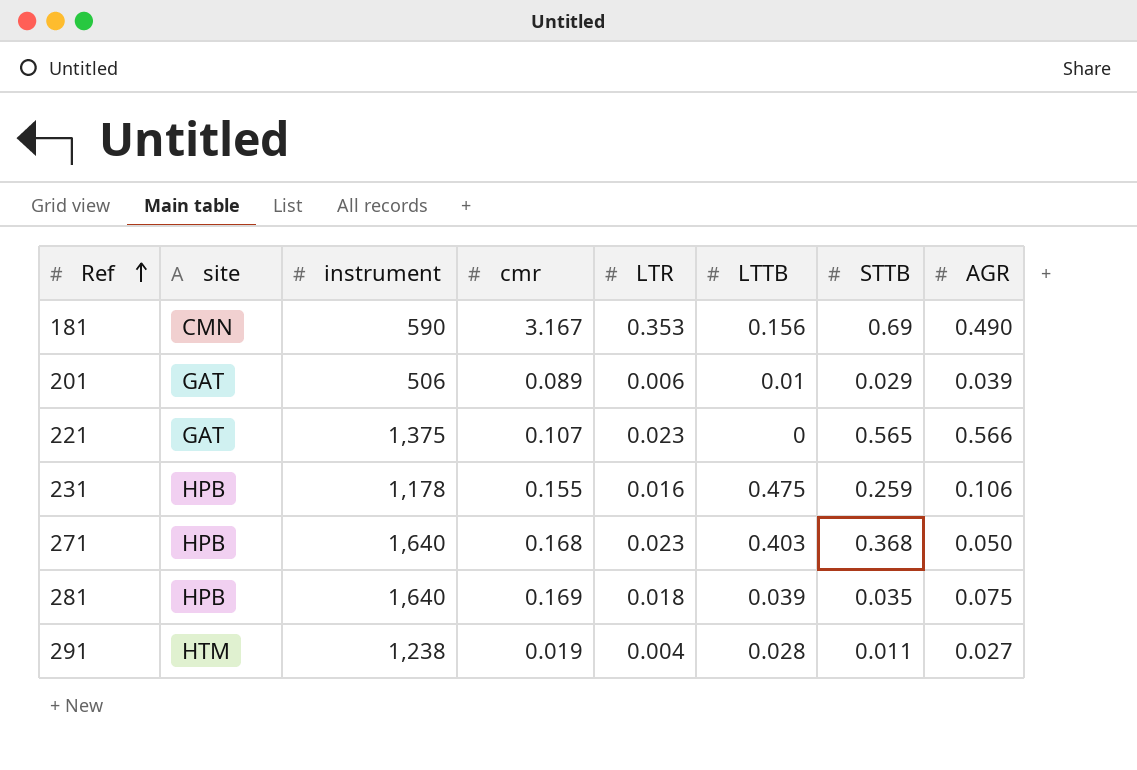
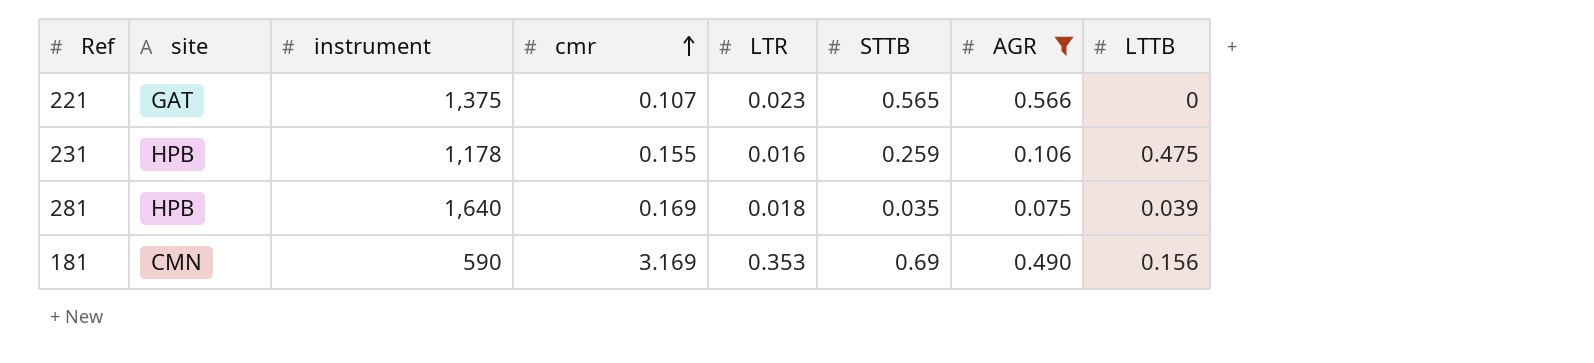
filter: none -> AGR >= 0.075
row order: Ref ascending -> cmr ascending
column LTTB | position: 6 -> 8
181 | cmr: 3.167 -> 3.169

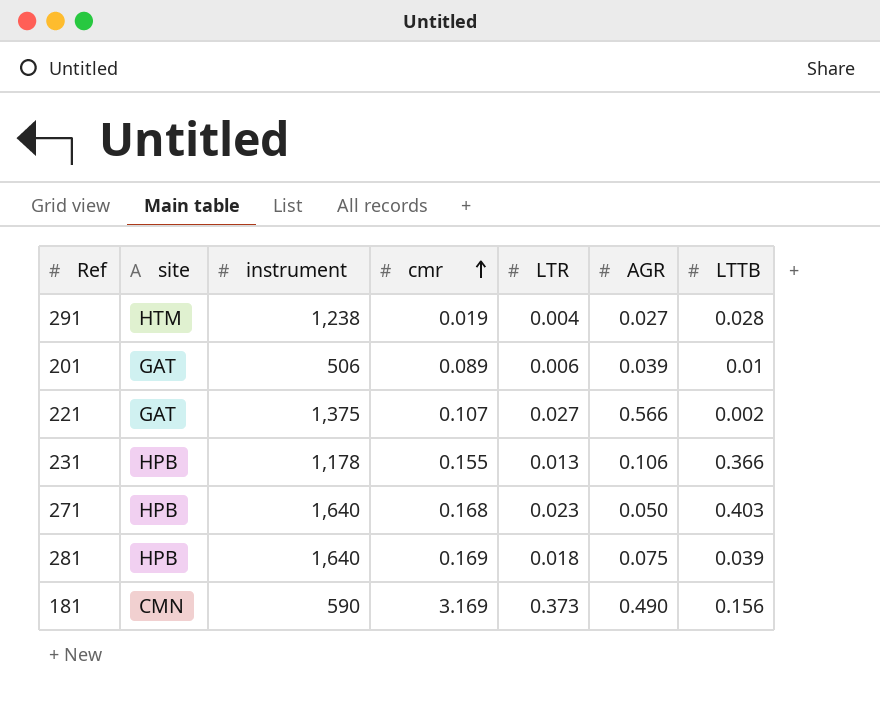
filter: AGR >= 0.075 -> none
column STTB | position: 6 -> none
221 | LTR: 0.023 -> 0.027
221 | LTTB: 0 -> 0.002
231 | LTR: 0.016 -> 0.013
231 | LTTB: 0.475 -> 0.366
181 | LTR: 0.353 -> 0.373

